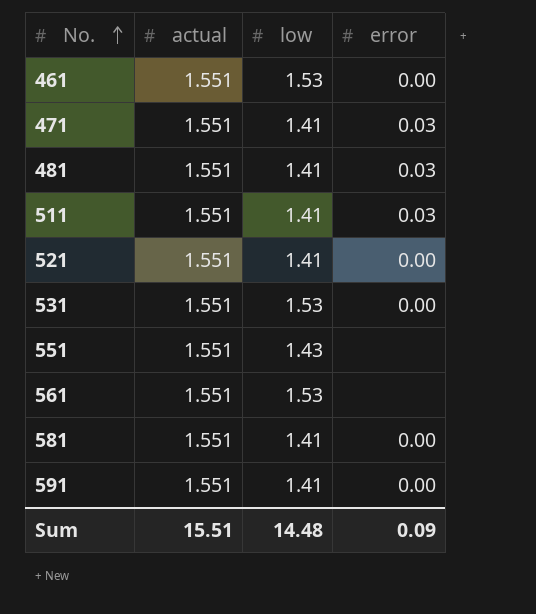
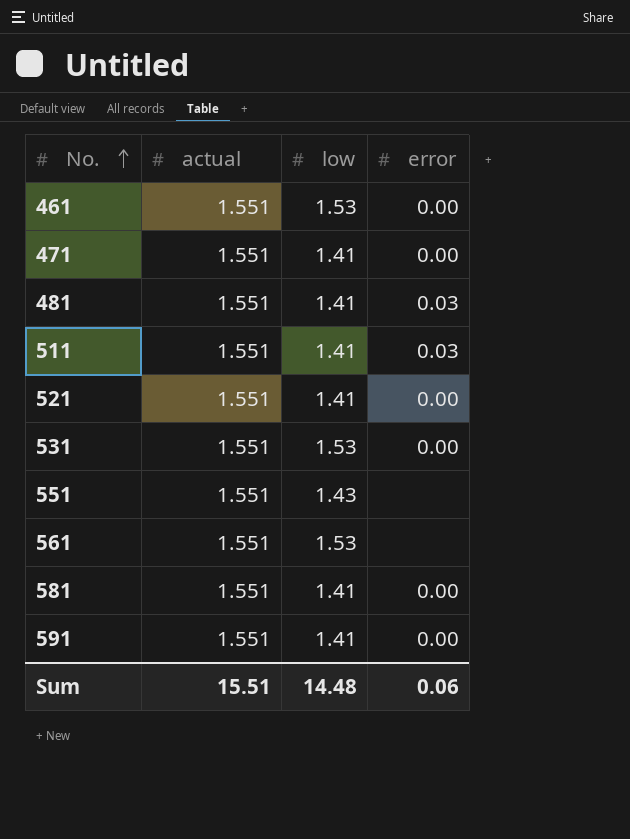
471 | error: 0.03 -> 0.00
Sum | error: 0.09 -> 0.06

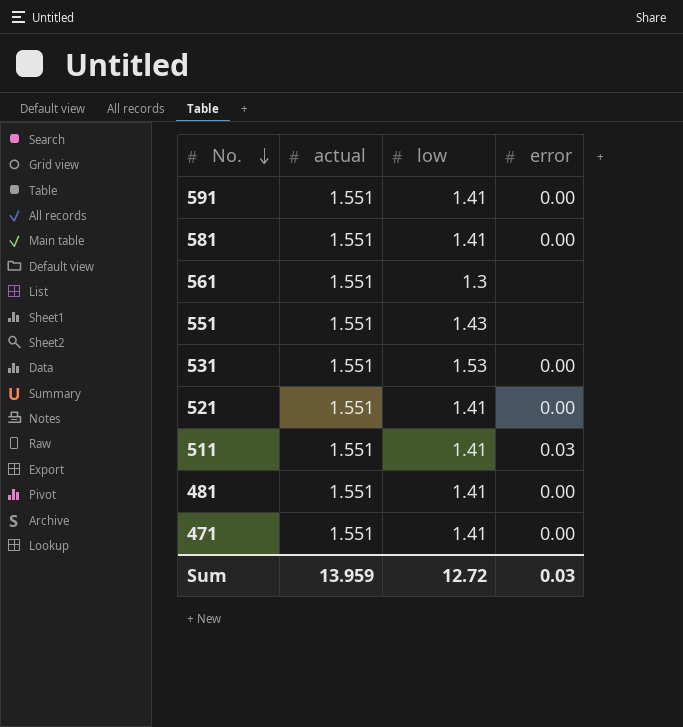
row order: No. ascending -> No. descending
row 461: 1.551 | 1.53 | 0.00 -> none
561 | low: 1.53 -> 1.3
481 | error: 0.03 -> 0.00
Sum | actual: 15.51 -> 13.959
Sum | low: 14.48 -> 12.72
Sum | error: 0.06 -> 0.03

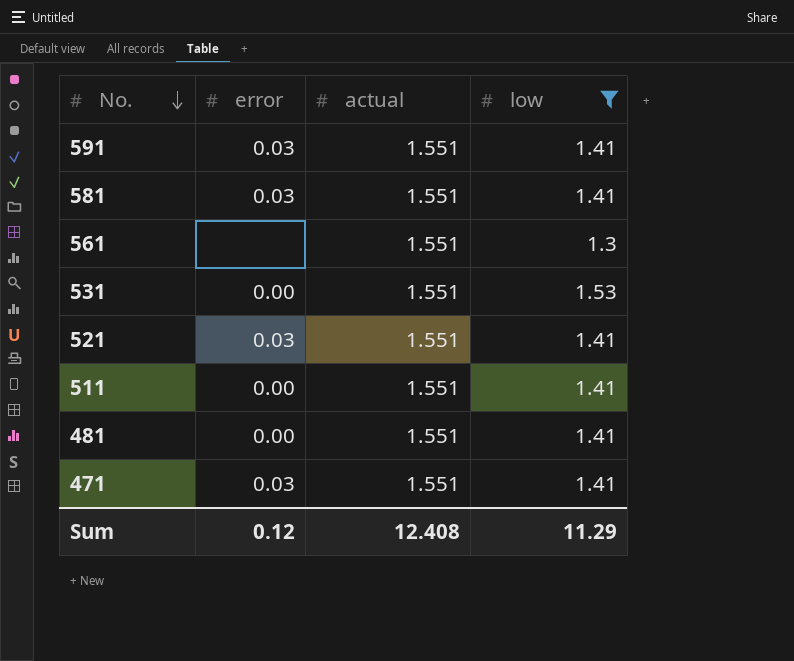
filter: none -> low != 1.43
column error | position: 4 -> 2
591 | error: 0.00 -> 0.03
581 | error: 0.00 -> 0.03
521 | error: 0.00 -> 0.03
511 | error: 0.03 -> 0.00
471 | error: 0.00 -> 0.03
Sum | error: 0.03 -> 0.12
Sum | actual: 13.959 -> 12.408
Sum | low: 12.72 -> 11.29

